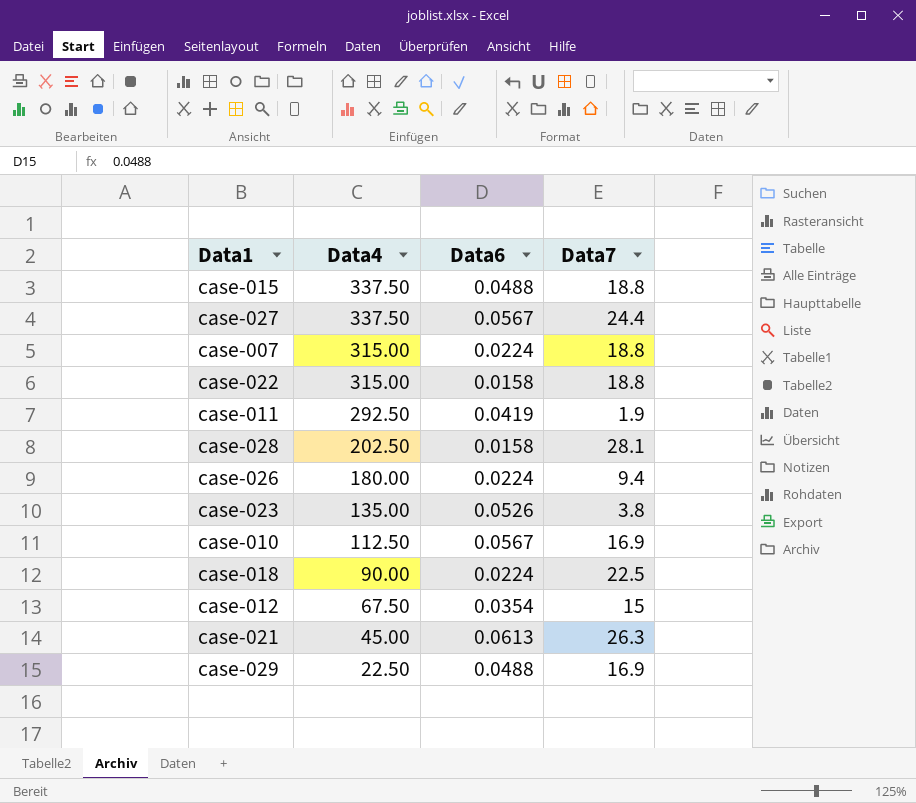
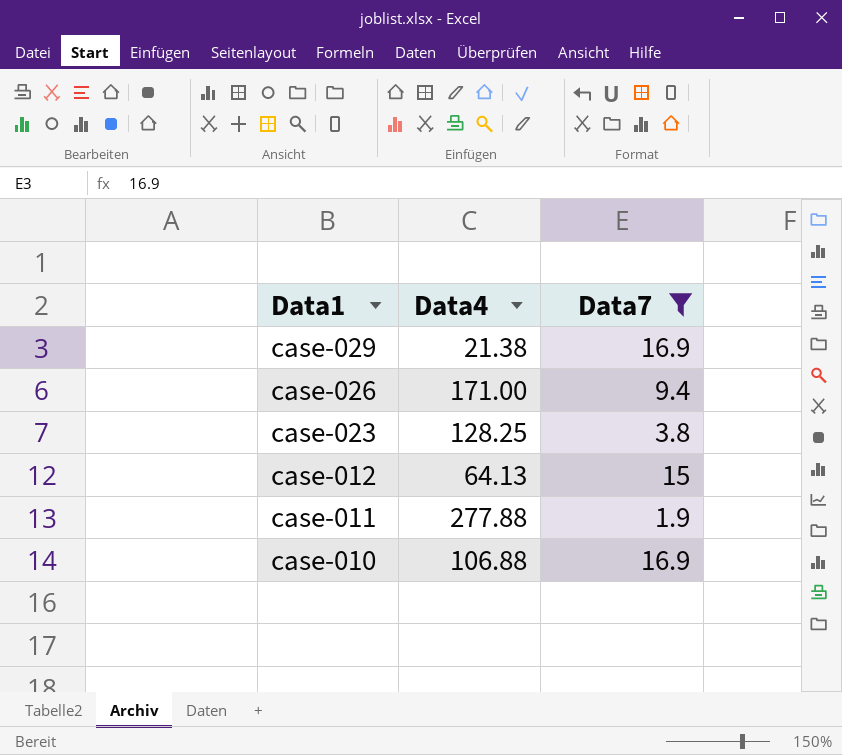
filter: none -> Data7 <= 16.9
row order: Data4 descending -> Data1 descending
column Data6 | position: 3 -> none
case-029 | Data4: 22.50 -> 21.38
case-026 | Data4: 180.00 -> 171.00
case-023 | Data4: 135.00 -> 128.25
case-012 | Data4: 67.50 -> 64.13
case-011 | Data4: 292.50 -> 277.88
case-010 | Data4: 112.50 -> 106.88

